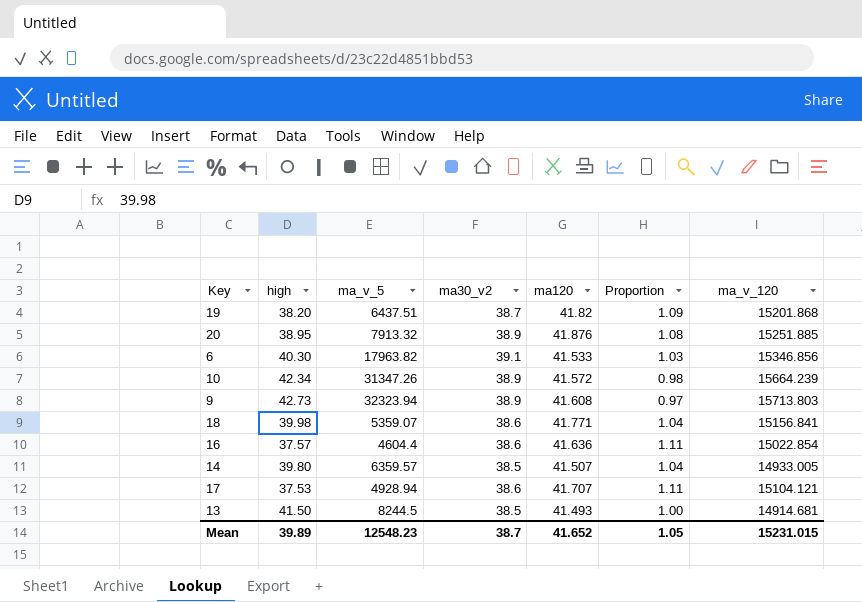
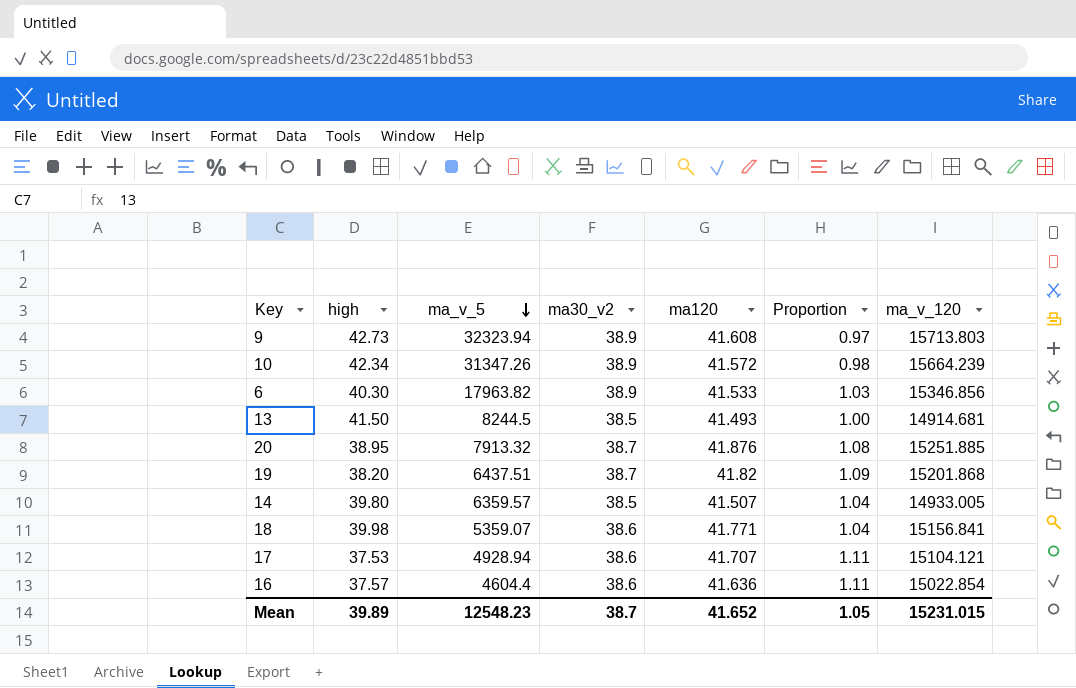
row order: none -> ma_v_5 descending
6 | ma30_v2: 39.1 -> 38.9
20 | ma30_v2: 38.9 -> 38.7

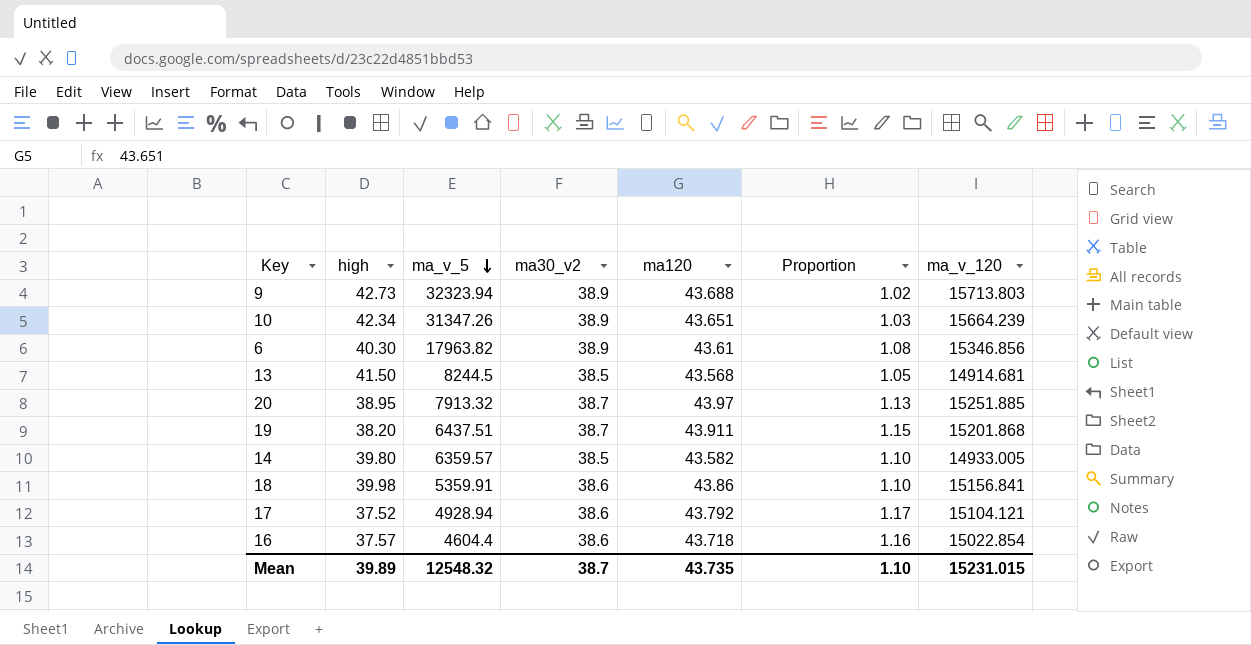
9 | ma120: 41.608 -> 43.688
9 | Proportion: 0.97 -> 1.02
10 | ma120: 41.572 -> 43.651
10 | Proportion: 0.98 -> 1.03
6 | ma120: 41.533 -> 43.61
6 | Proportion: 1.03 -> 1.08
13 | ma120: 41.493 -> 43.568
13 | Proportion: 1.00 -> 1.05
20 | ma120: 41.876 -> 43.97
20 | Proportion: 1.08 -> 1.13
19 | ma120: 41.82 -> 43.911
19 | Proportion: 1.09 -> 1.15
14 | ma120: 41.507 -> 43.582
14 | Proportion: 1.04 -> 1.10
18 | ma_v_5: 5359.07 -> 5359.91
18 | ma120: 41.771 -> 43.86
18 | Proportion: 1.04 -> 1.10
17 | high: 37.53 -> 37.52
17 | ma120: 41.707 -> 43.792
17 | Proportion: 1.11 -> 1.17
16 | ma120: 41.636 -> 43.718
16 | Proportion: 1.11 -> 1.16
Mean | ma_v_5: 12548.23 -> 12548.32
Mean | ma120: 41.652 -> 43.735
Mean | Proportion: 1.05 -> 1.10

